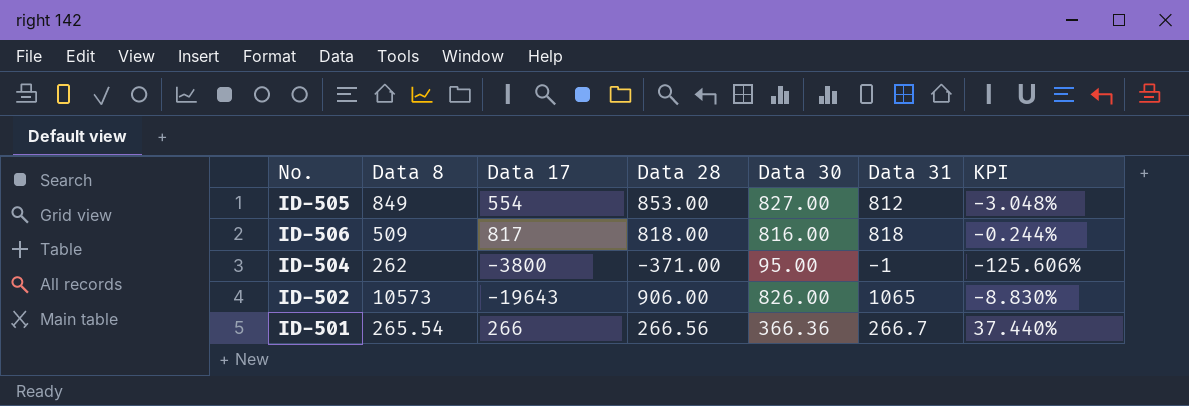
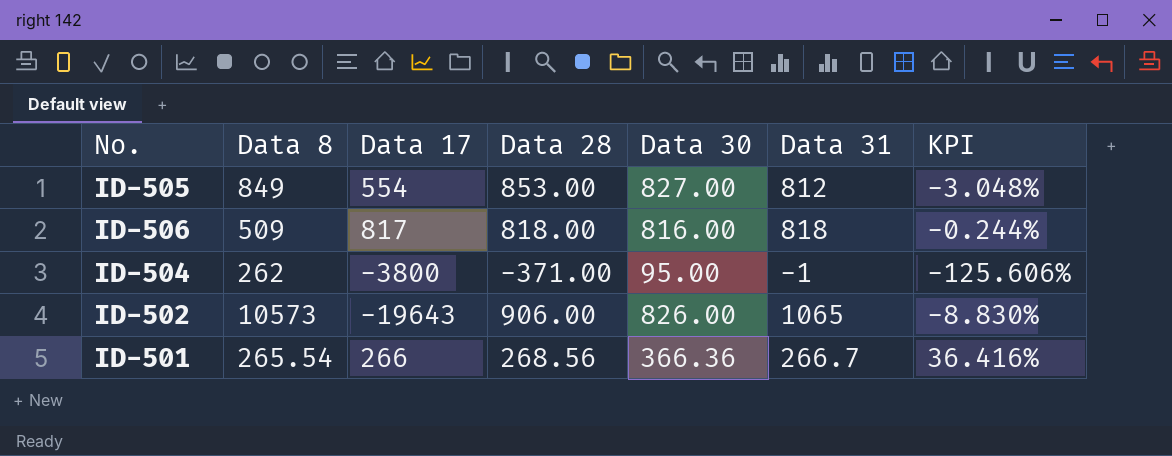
ID-501 | Data 28: 266.56 -> 268.56
ID-501 | KPI: 37.440% -> 36.416%

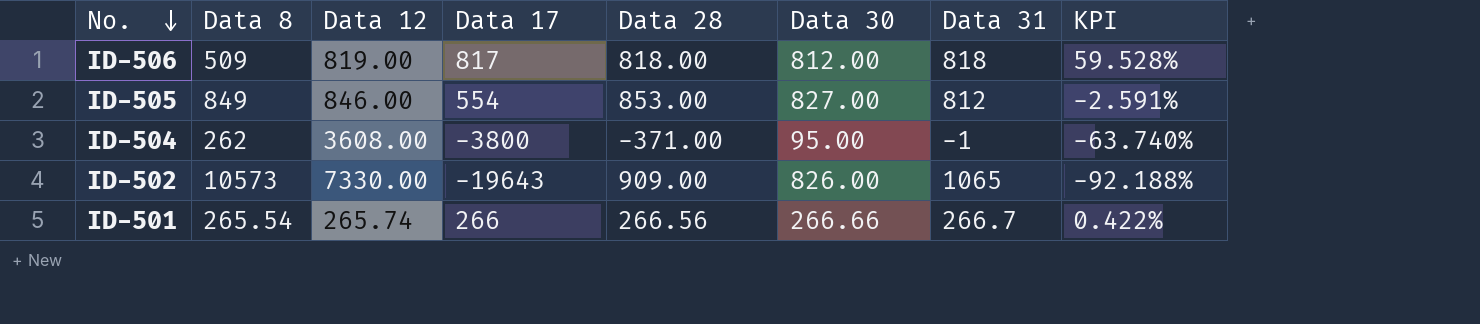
row order: none -> No. descending
column Data 12 | position: none -> 3
column KPI | formula: ([Data 30] - [Data 28]) / [Data 28] -> ([Data 30] - [Data 8]) / [Data 8]
ID-506 | Data 30: 816.00 -> 812.00
ID-502 | Data 28: 906.00 -> 909.00
ID-501 | Data 28: 268.56 -> 266.56
ID-501 | Data 30: 366.36 -> 266.66

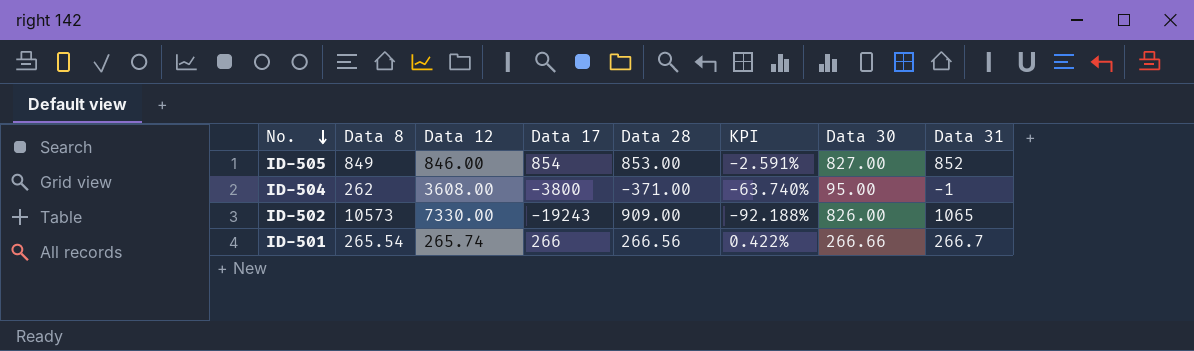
column KPI | position: 8 -> 6
row ID-506: 509 | 819.00 | 817 | 818.00 | 812.00 | 818 | 59.528% -> none
ID-505 | Data 17: 554 -> 854
ID-505 | Data 31: 812 -> 852
ID-502 | Data 17: -19643 -> -19243

